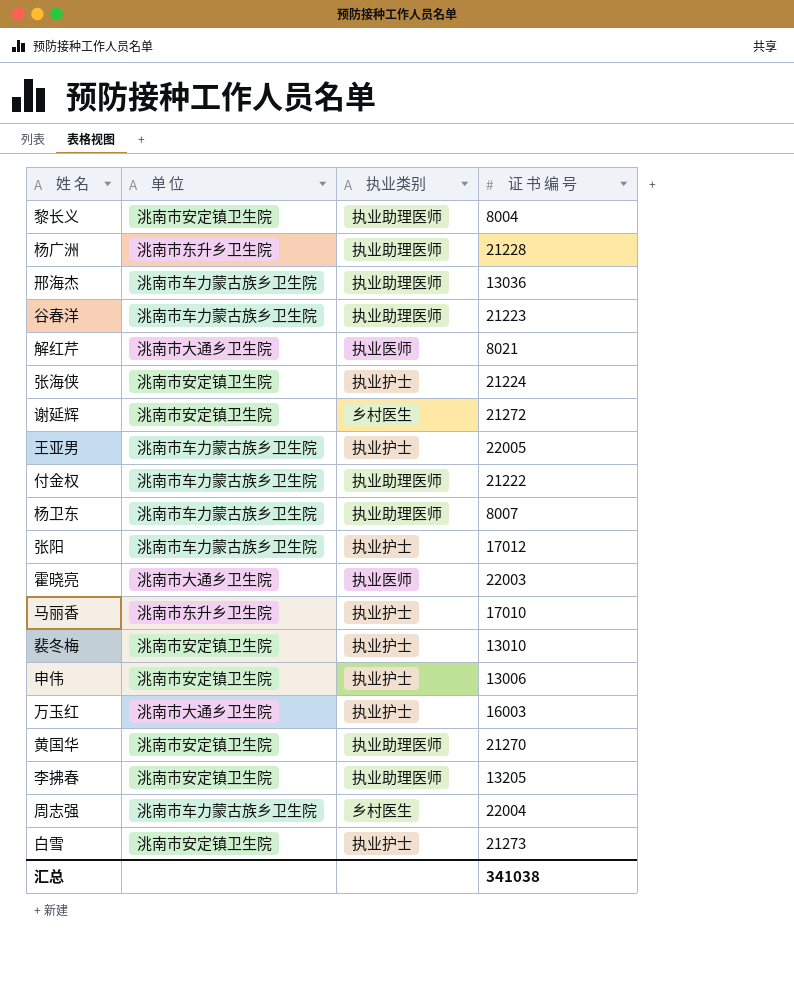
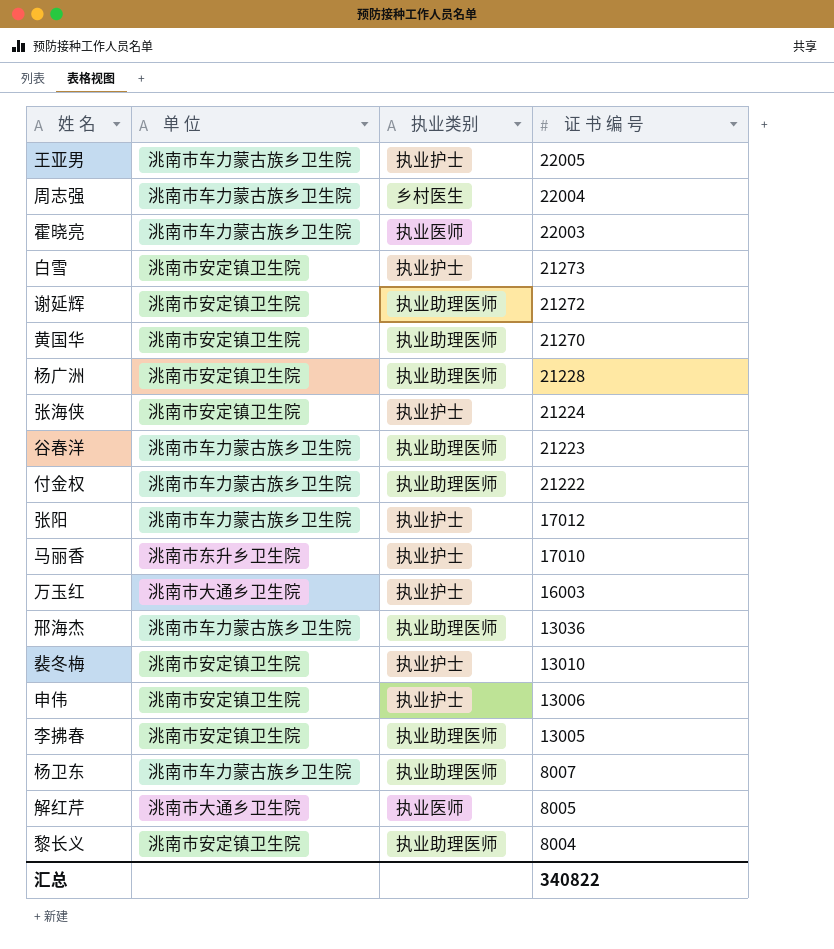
row order: none -> 证 书 编 号 descending
霍晓亮 | 单 位: 洮南市大通乡卫生院 -> 洮南市车力蒙古族乡卫生院
谢延辉 | 执业类别: 乡村医生 -> 执业助理医师
杨广洲 | 单 位: 洮南市东升乡卫生院 -> 洮南市安定镇卫生院
李拂春 | 证 书 编 号: 13205 -> 13005
解红芹 | 证 书 编 号: 8021 -> 8005
汇总 | 证 书 编 号: 341038 -> 340822

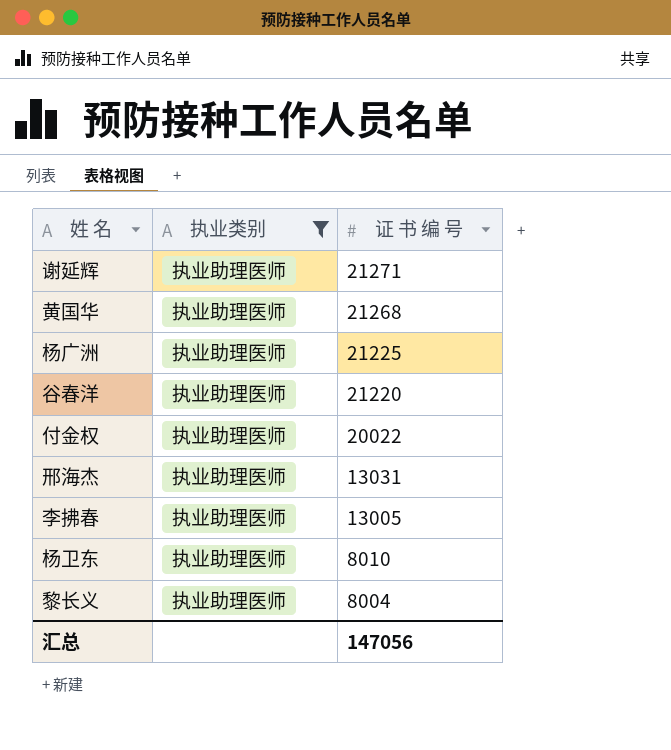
filter: none -> 执业类别 = 执业助理医师
column 单 位 | position: 2 -> none
谢延辉 | 证 书 编 号: 21272 -> 21271
黄国华 | 证 书 编 号: 21270 -> 21268
杨广洲 | 证 书 编 号: 21228 -> 21225
谷春洋 | 证 书 编 号: 21223 -> 21220
付金权 | 证 书 编 号: 21222 -> 20022
邢海杰 | 证 书 编 号: 13036 -> 13031
杨卫东 | 证 书 编 号: 8007 -> 8010
汇总 | 证 书 编 号: 340822 -> 147056

